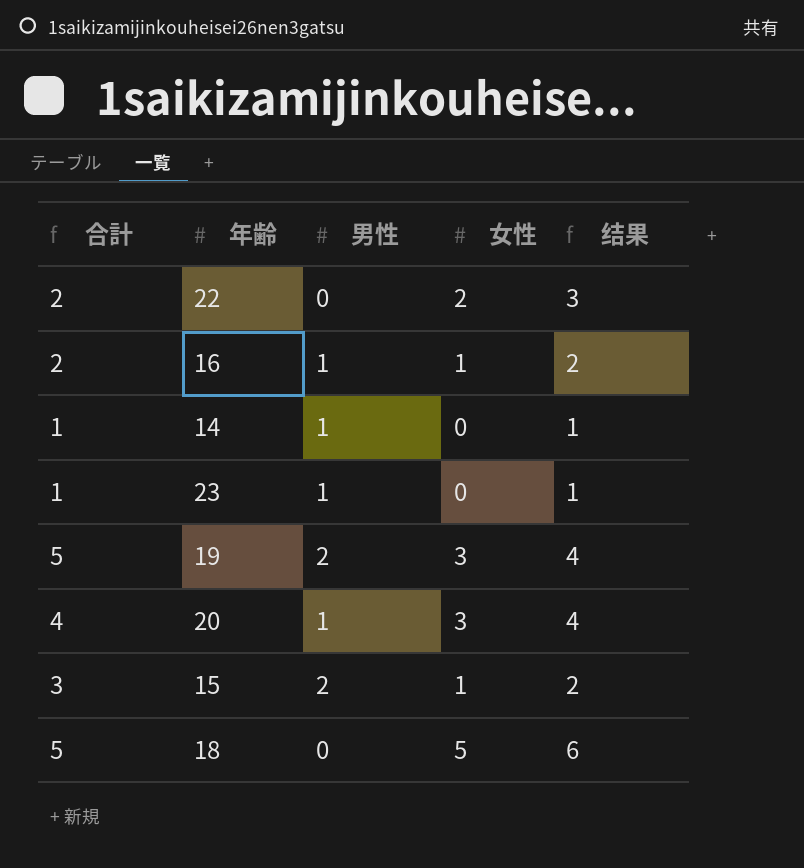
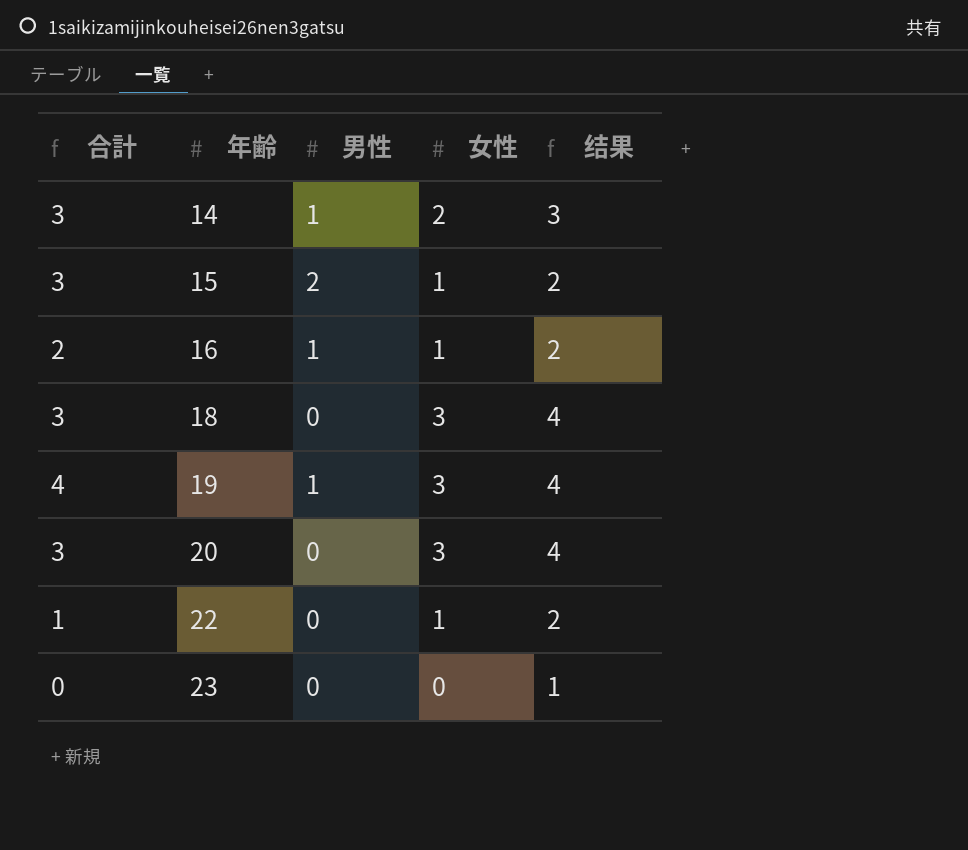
row order: none -> 年齢 ascending
14 | 合計: 1 -> 3
14 | 女性: 0 -> 2
14 | 结果: 1 -> 3
18 | 合計: 5 -> 3
18 | 女性: 5 -> 3
18 | 结果: 6 -> 4
19 | 合計: 5 -> 4
19 | 男性: 2 -> 1
20 | 合計: 4 -> 3
20 | 男性: 1 -> 0
22 | 合計: 2 -> 1
22 | 女性: 2 -> 1
22 | 结果: 3 -> 2
23 | 合計: 1 -> 0
23 | 男性: 1 -> 0

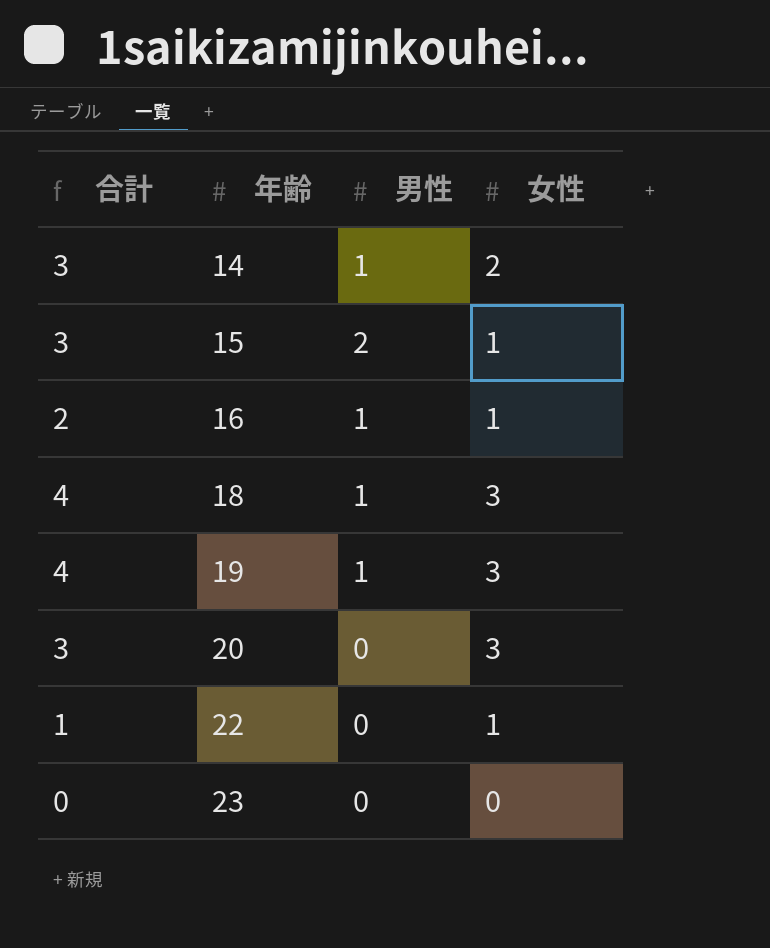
column 结果 | formula: [女性] + 1 -> none
18 | 合計: 3 -> 4
18 | 男性: 0 -> 1

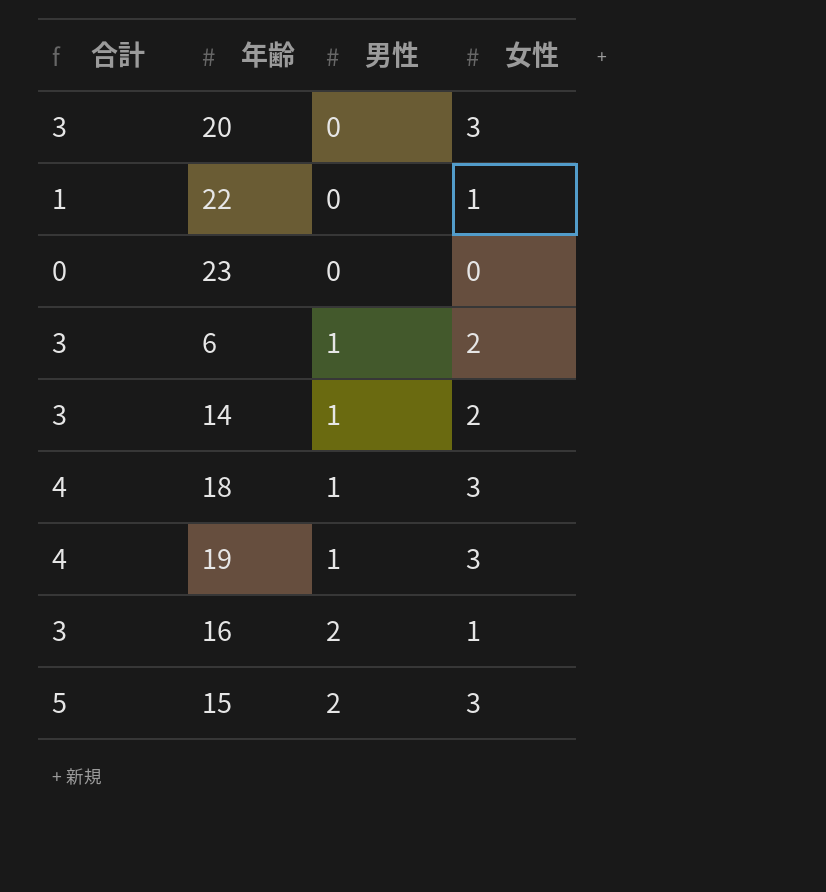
row order: 年齢 ascending -> 男性 ascending
row 6: none -> 3 | 1 | 2
16 | 合計: 2 -> 3
16 | 男性: 1 -> 2
15 | 合計: 3 -> 5
15 | 女性: 1 -> 3

